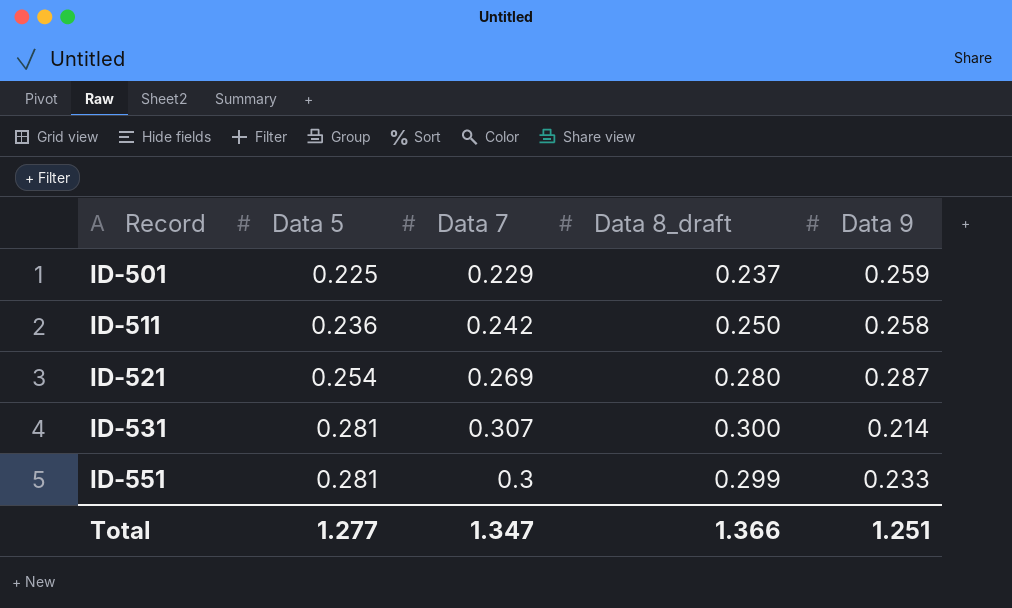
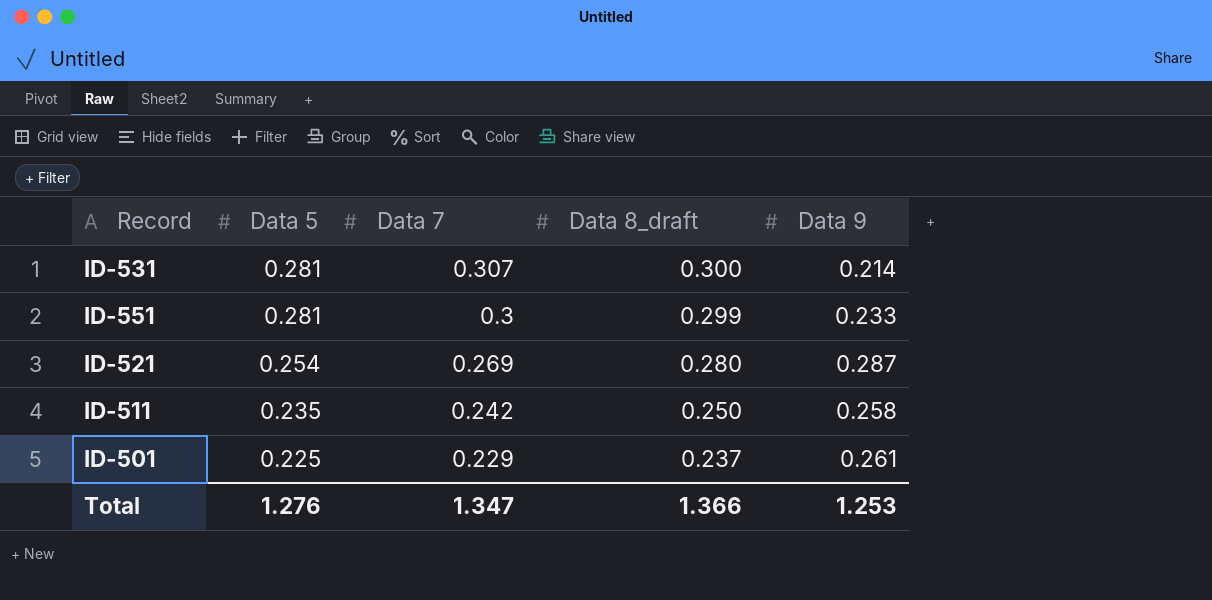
row order: Record ascending -> Data 5 descending
ID-511 | Data 5: 0.236 -> 0.235
ID-501 | Data 9: 0.259 -> 0.261
Total | Data 5: 1.277 -> 1.276
Total | Data 9: 1.251 -> 1.253

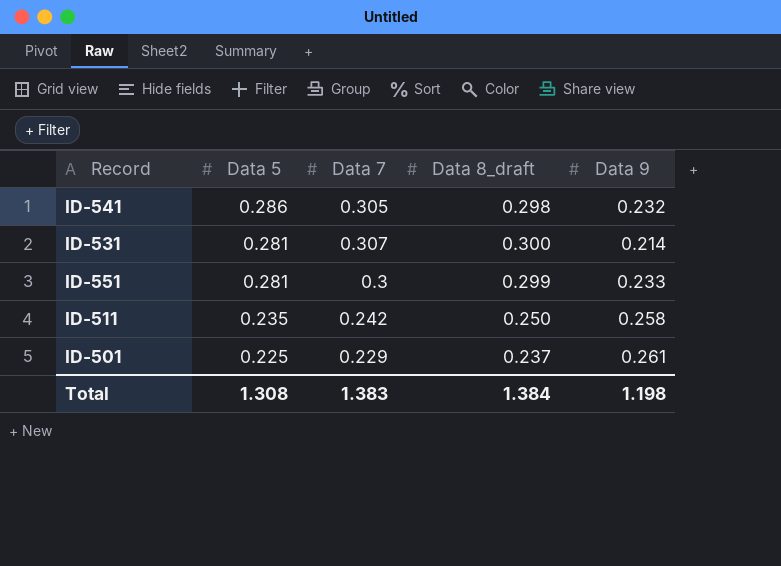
row ID-521: 0.254 | 0.269 | 0.280 | 0.287 -> none
row ID-541: none -> 0.286 | 0.305 | 0.298 | 0.232
Total | Data 5: 1.276 -> 1.308
Total | Data 7: 1.347 -> 1.383
Total | Data 8_draft: 1.366 -> 1.384
Total | Data 9: 1.253 -> 1.198

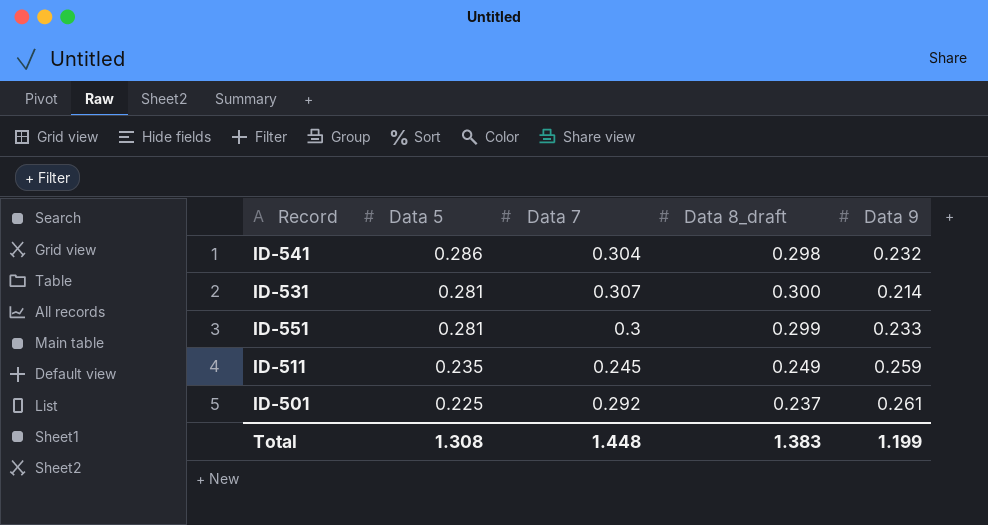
ID-541 | Data 7: 0.305 -> 0.304
ID-511 | Data 7: 0.242 -> 0.245
ID-511 | Data 8_draft: 0.250 -> 0.249
ID-511 | Data 9: 0.258 -> 0.259
ID-501 | Data 7: 0.229 -> 0.292
Total | Data 7: 1.383 -> 1.448
Total | Data 8_draft: 1.384 -> 1.383
Total | Data 9: 1.198 -> 1.199

